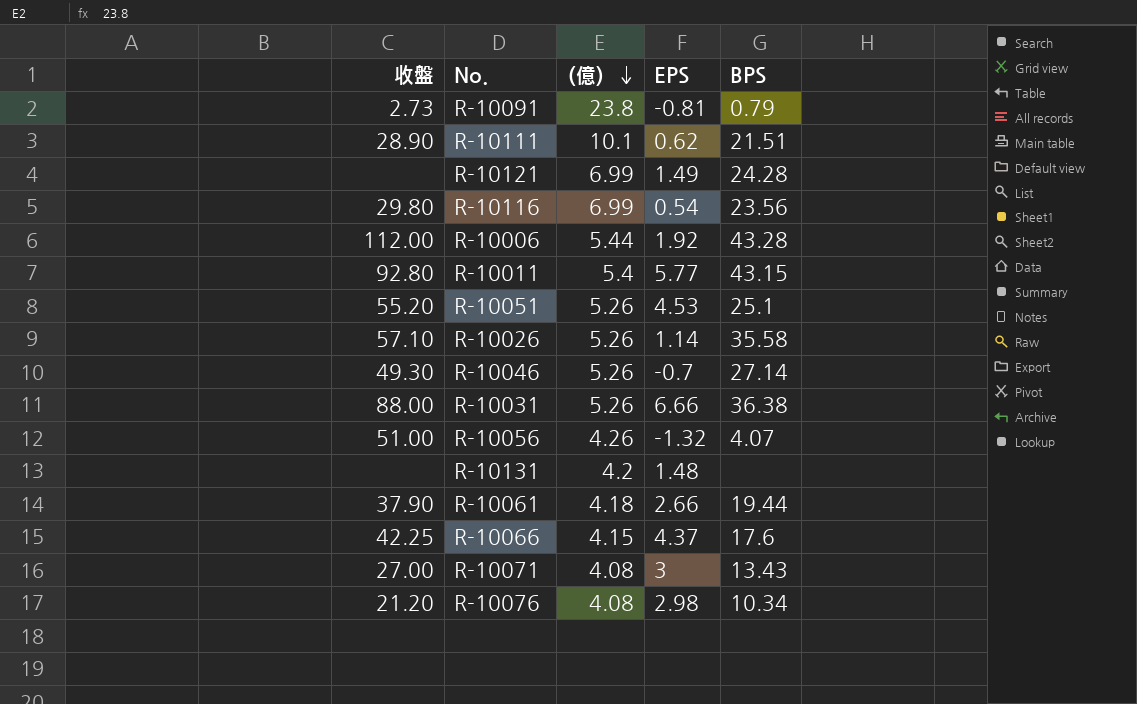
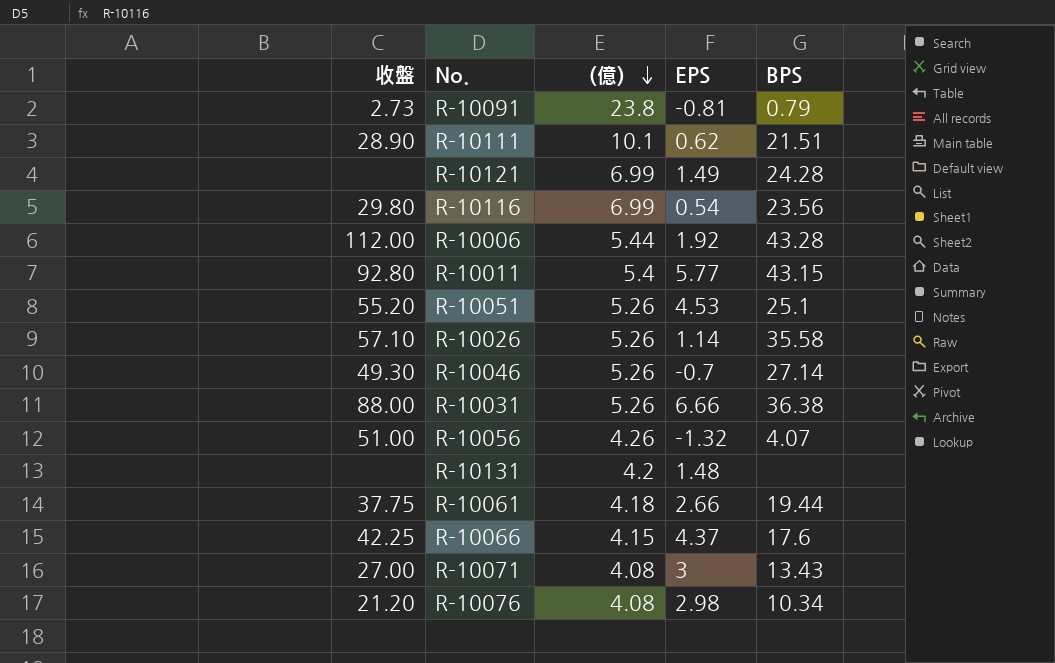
R-10061 | 收盤: 37.90 -> 37.75

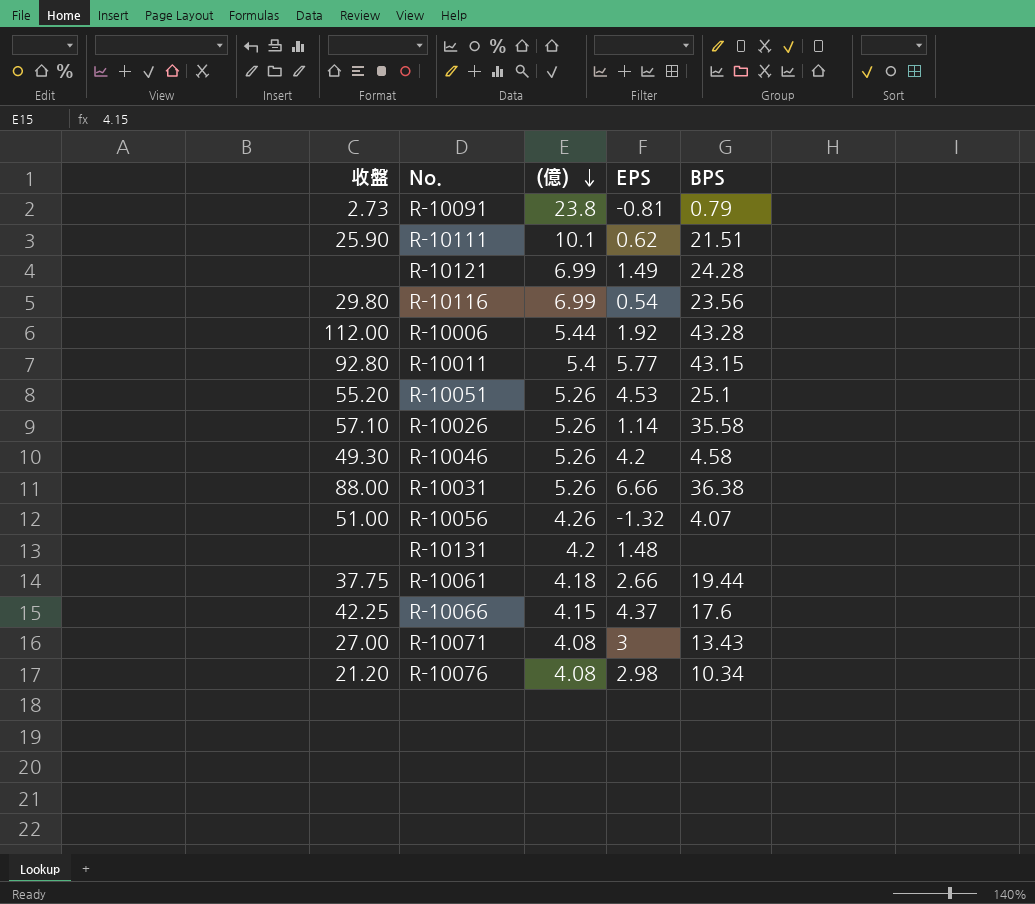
R-10111 | 收盤: 28.90 -> 25.90
R-10046 | EPS: -0.7 -> 4.2
R-10046 | BPS: 27.14 -> 4.58

